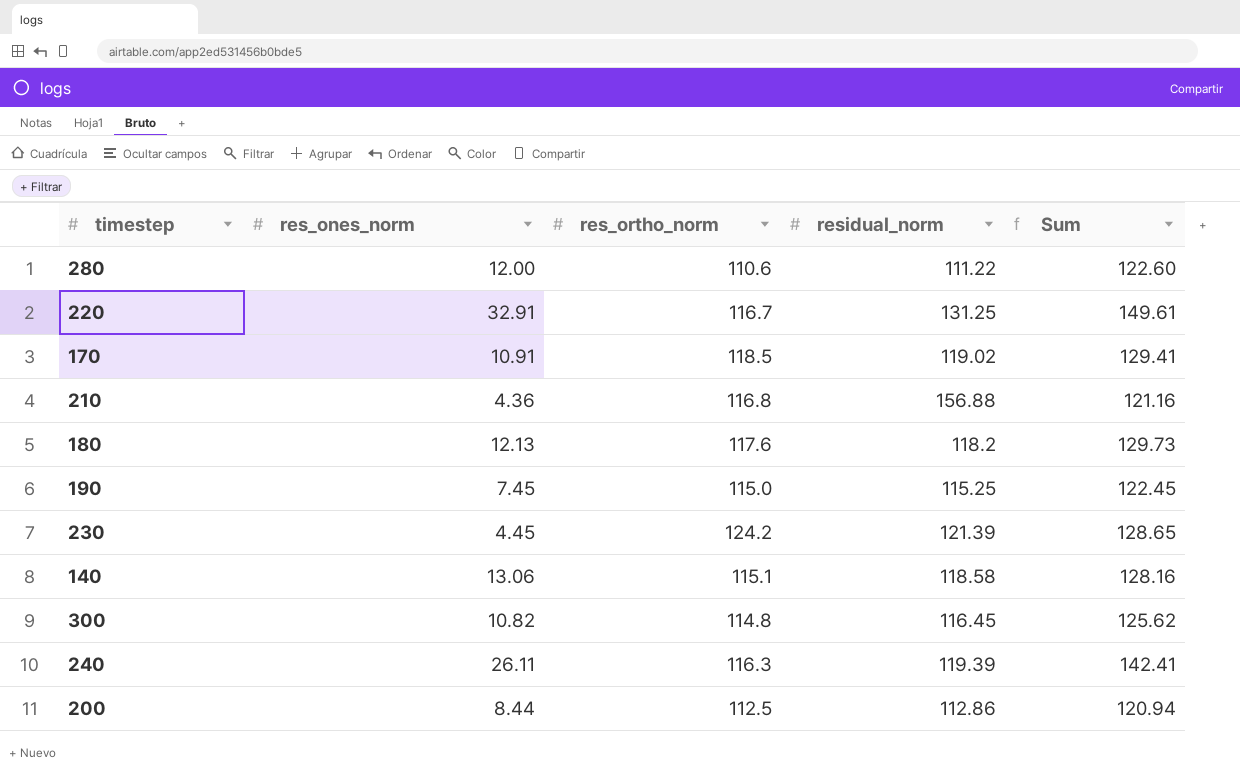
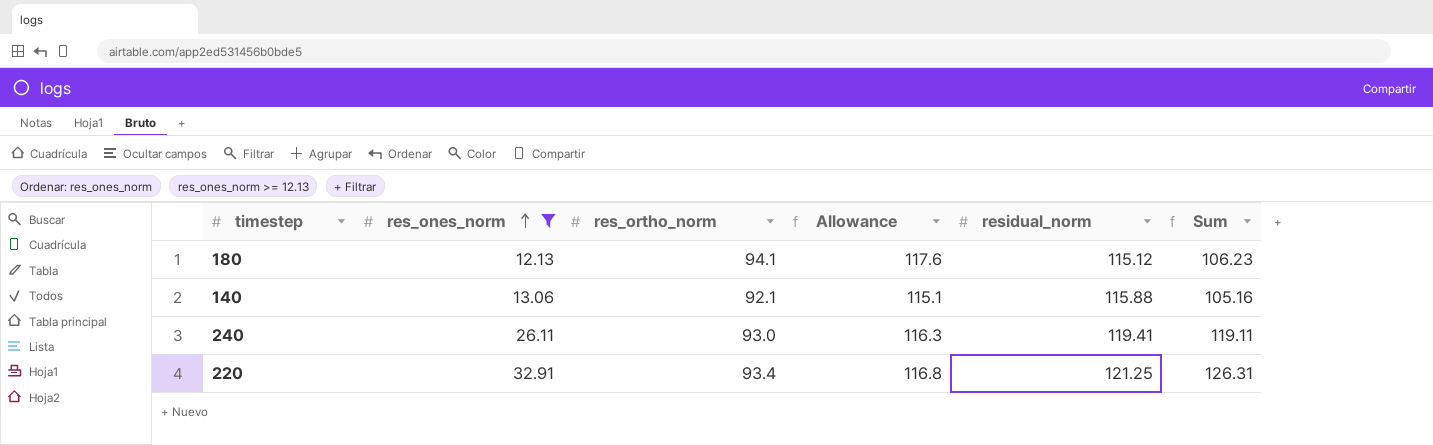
filter: none -> res_ones_norm >= 12.13
row order: none -> res_ones_norm ascending
column Allowance | formula: none -> [res_ortho_norm] * 1.25
180 | res_ortho_norm: 117.6 -> 94.1
180 | residual_norm: 118.2 -> 115.12
180 | Sum: 129.73 -> 106.23
140 | res_ortho_norm: 115.1 -> 92.1
140 | residual_norm: 118.58 -> 115.88
140 | Sum: 128.16 -> 105.16
240 | res_ortho_norm: 116.3 -> 93.0
240 | residual_norm: 119.39 -> 119.41
240 | Sum: 142.41 -> 119.11
220 | res_ortho_norm: 116.7 -> 93.4
220 | residual_norm: 131.25 -> 121.25
220 | Sum: 149.61 -> 126.31

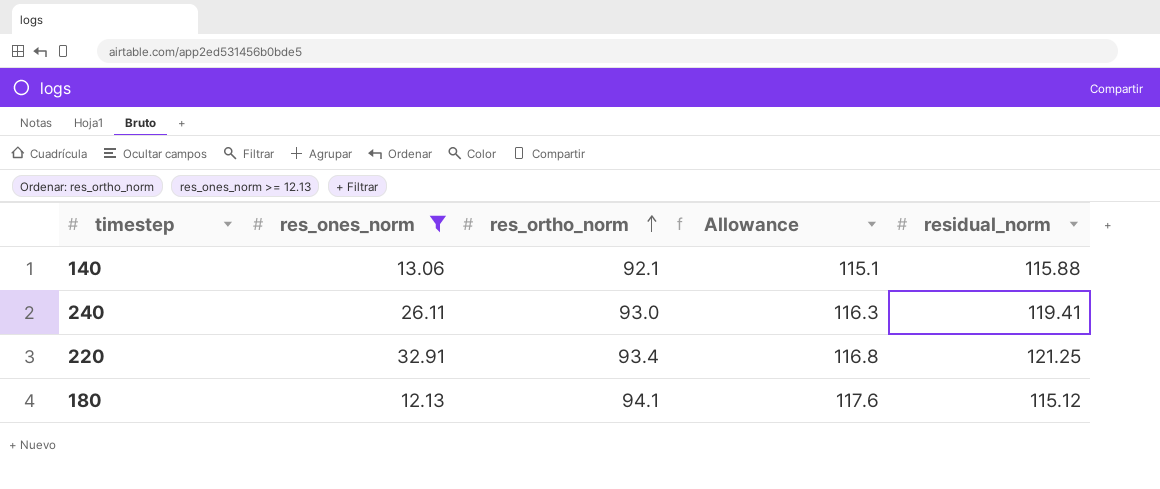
row order: res_ones_norm ascending -> res_ortho_norm ascending
column Sum | formula: [res_ones_norm] + [res_ortho_norm] -> none

